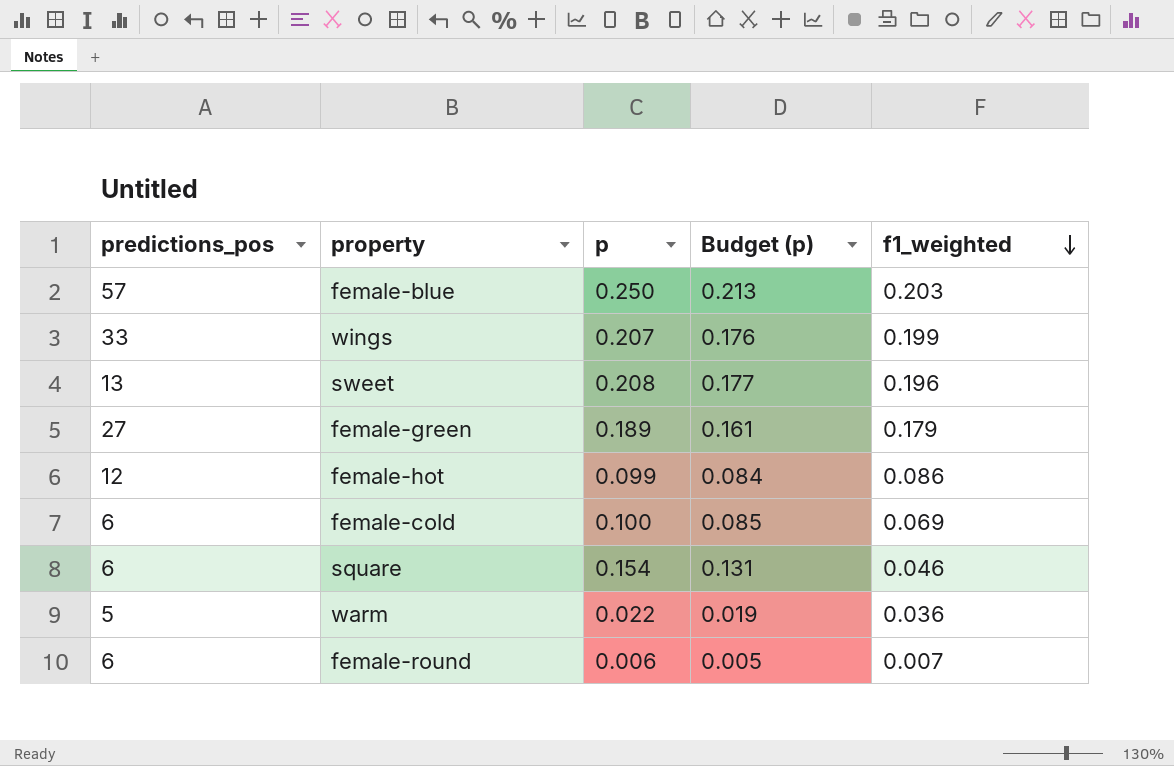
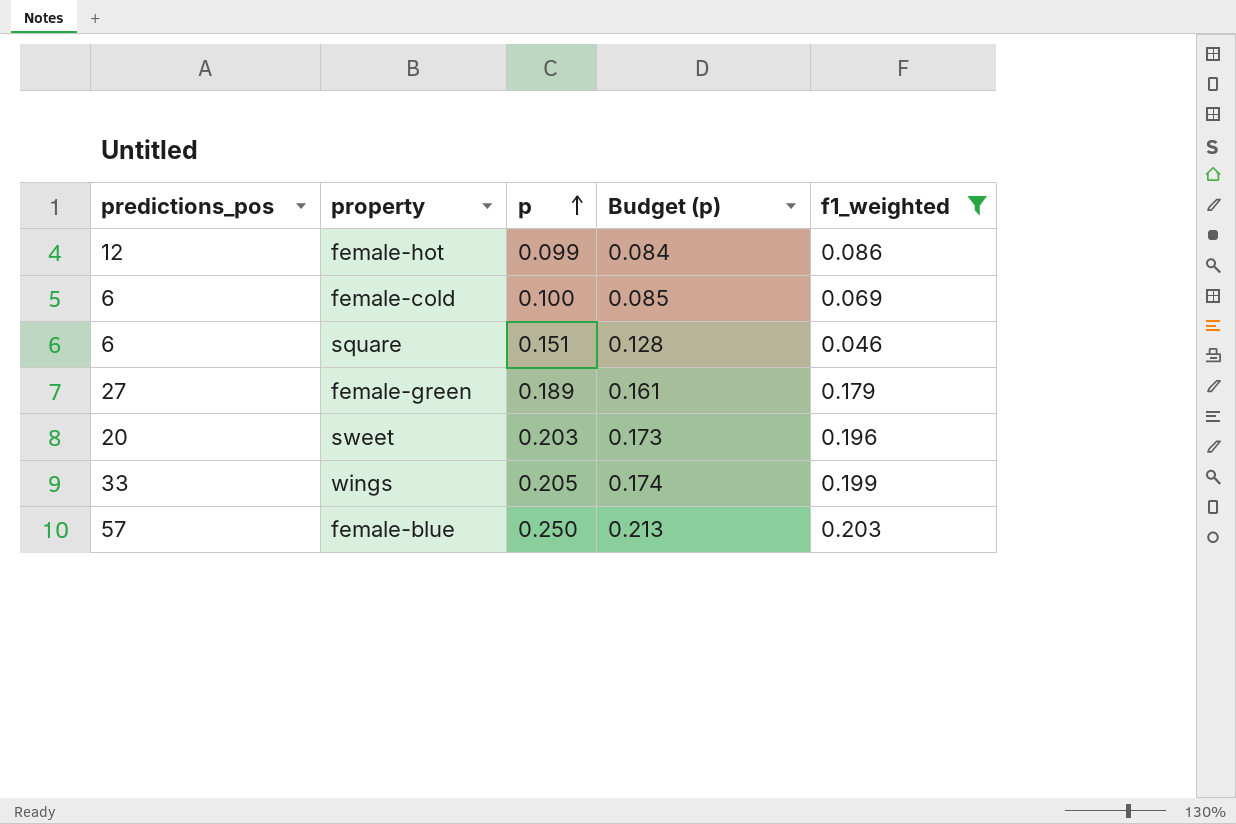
filter: none -> f1_weighted >= 0.046
row order: f1_weighted descending -> p ascending
square | p: 0.154 -> 0.151
square | Budget (p): 0.131 -> 0.128
sweet | predictions_pos: 13 -> 20
sweet | p: 0.208 -> 0.203
sweet | Budget (p): 0.177 -> 0.173
wings | p: 0.207 -> 0.205
wings | Budget (p): 0.176 -> 0.174

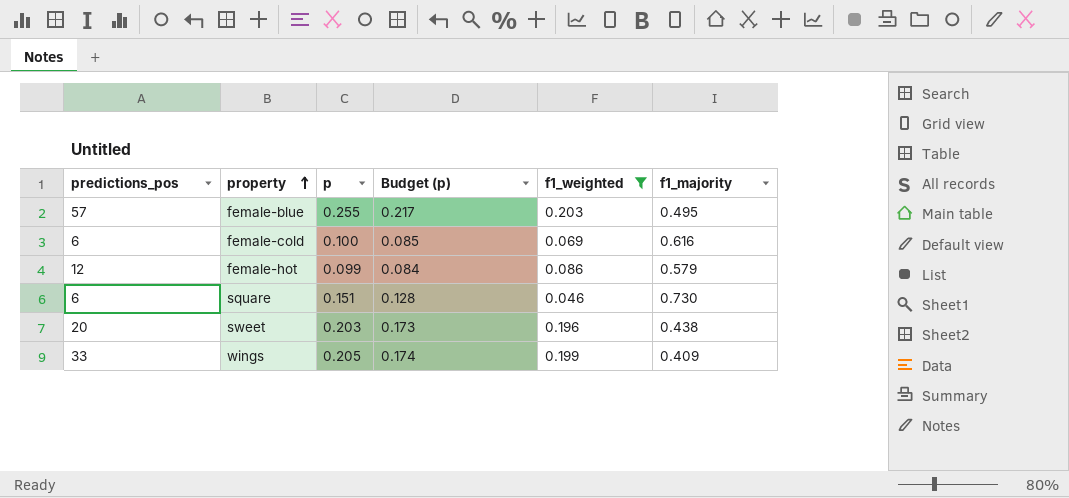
row order: p ascending -> property ascending
column f1_majority | position: none -> 6
row female-green: 27 | 0.189 | 0.161 | 0.179 -> none
female-blue | p: 0.250 -> 0.255
female-blue | Budget (p): 0.213 -> 0.217

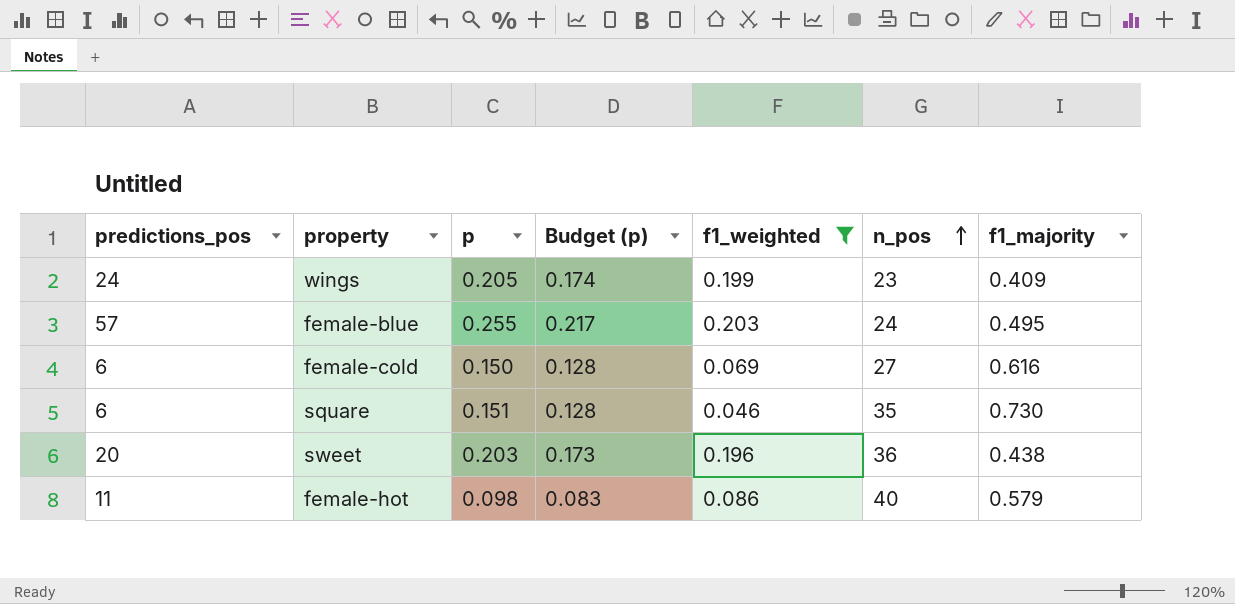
row order: property ascending -> n_pos ascending
column n_pos | position: none -> 6
wings | predictions_pos: 33 -> 24
female-cold | p: 0.100 -> 0.150
female-cold | Budget (p): 0.085 -> 0.128
female-hot | predictions_pos: 12 -> 11
female-hot | p: 0.099 -> 0.098
female-hot | Budget (p): 0.084 -> 0.083

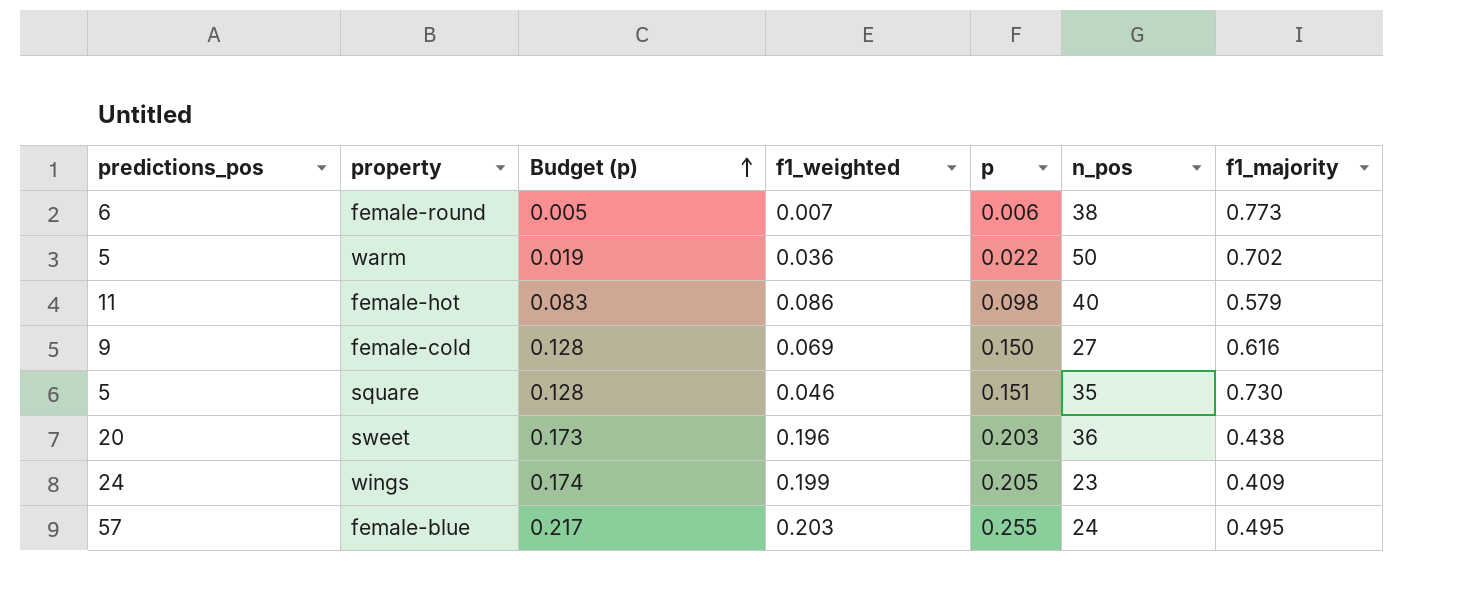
filter: f1_weighted >= 0.046 -> none
row order: n_pos ascending -> Budget (p) ascending
column p | position: 3 -> 5
female-cold | predictions_pos: 6 -> 9
square | predictions_pos: 6 -> 5

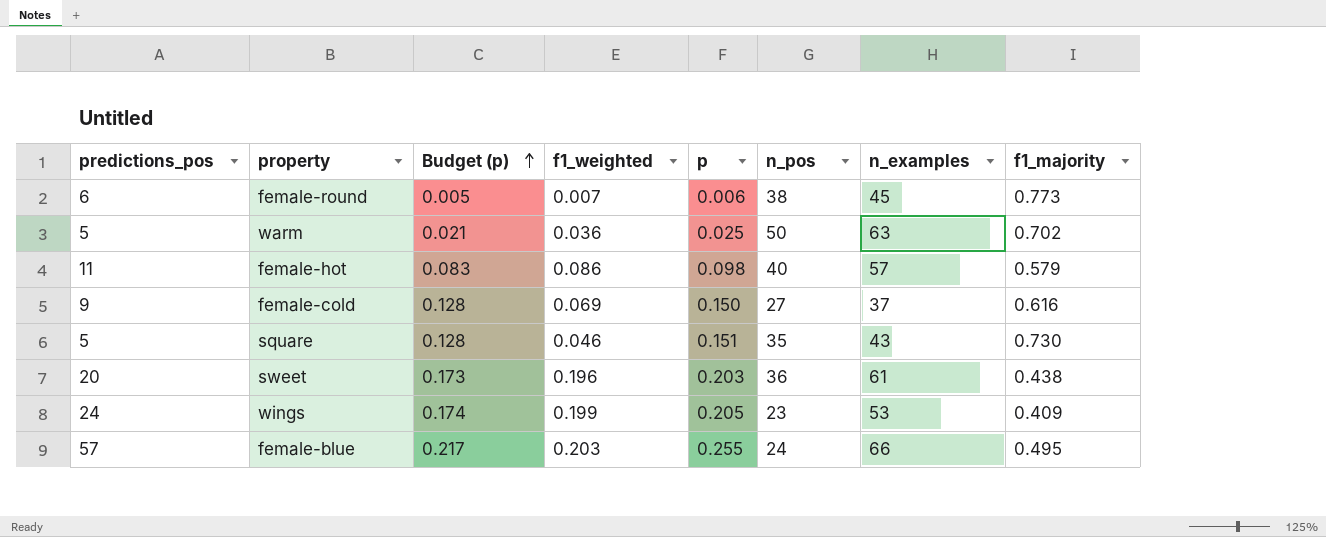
column n_examples | position: none -> 7
warm | Budget (p): 0.019 -> 0.021
warm | p: 0.022 -> 0.025

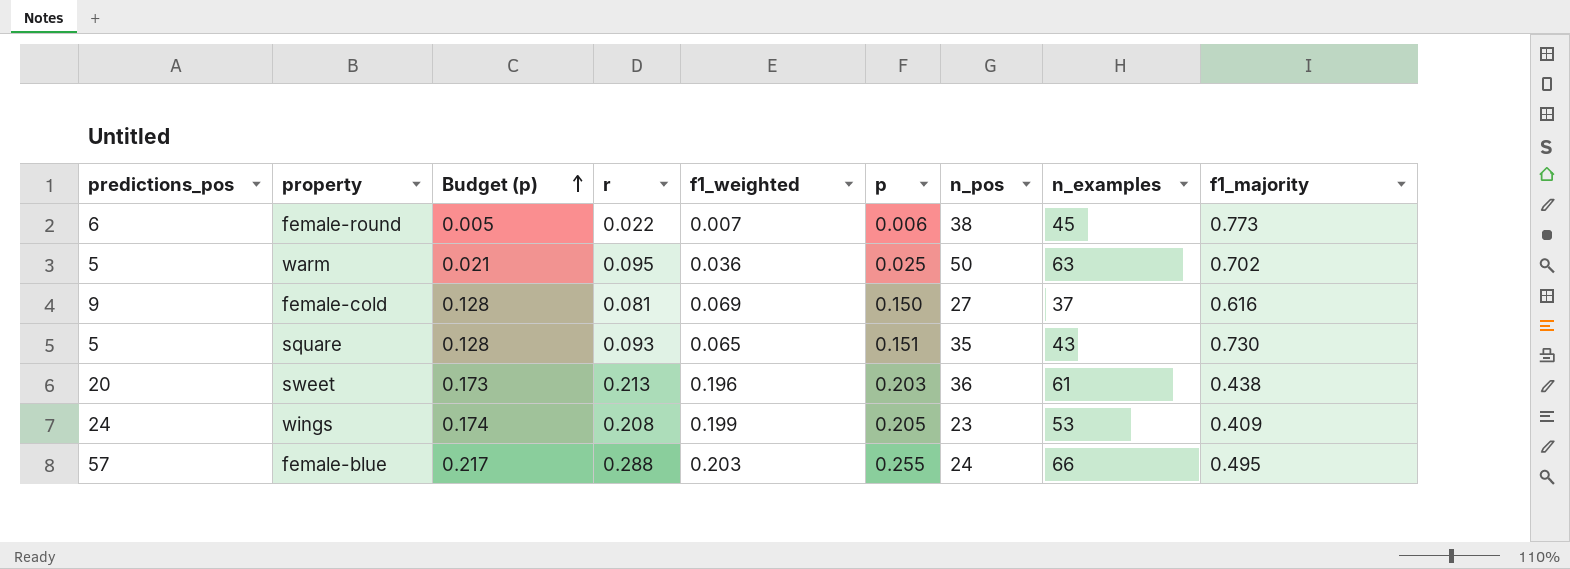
column r | position: none -> 4
row female-hot: 11 | 0.083 | 0.086 | 0.098 | 40 | 57 | 0.579 -> none
square | f1_weighted: 0.046 -> 0.065

